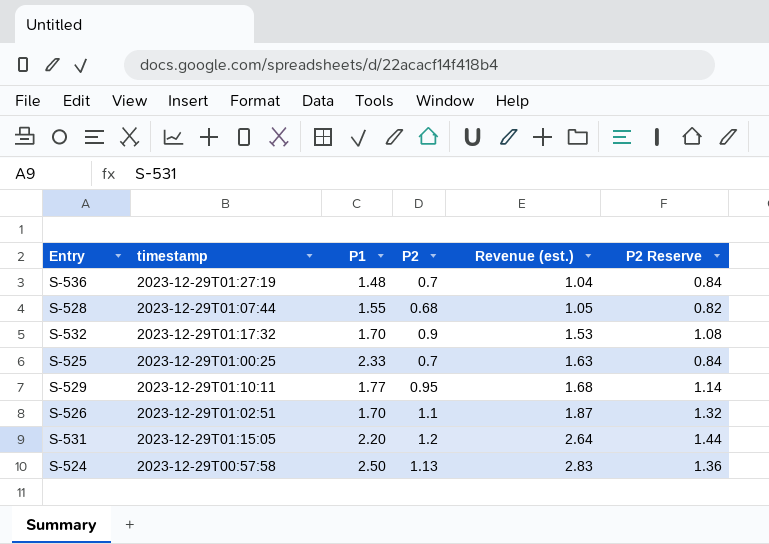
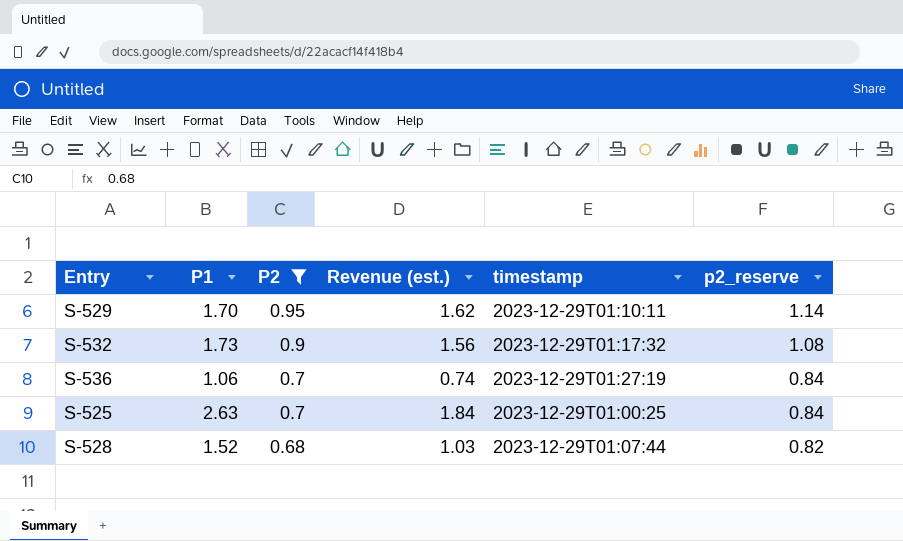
filter: none -> P2 <= 0.95
row order: Revenue (est.) ascending -> P2 descending
column timestamp | position: 2 -> 5
column name: P2 Reserve -> p2_reserve
S-529 | P1: 1.77 -> 1.70
S-529 | Revenue (est.): 1.68 -> 1.62
S-532 | P1: 1.70 -> 1.73
S-532 | Revenue (est.): 1.53 -> 1.56
S-536 | P1: 1.48 -> 1.06
S-536 | Revenue (est.): 1.04 -> 0.74
S-525 | P1: 2.33 -> 2.63
S-525 | Revenue (est.): 1.63 -> 1.84
S-528 | P1: 1.55 -> 1.52
S-528 | Revenue (est.): 1.05 -> 1.03

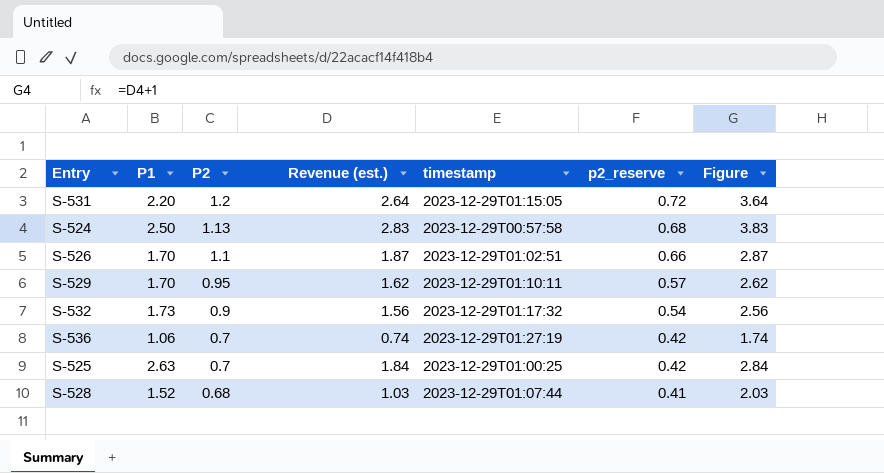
filter: P2 <= 0.95 -> none
column p2_reserve | formula: [P2] * 1.2 -> [P2] * 0.6
column Figure | formula: none -> [Revenue (est.)] + 1

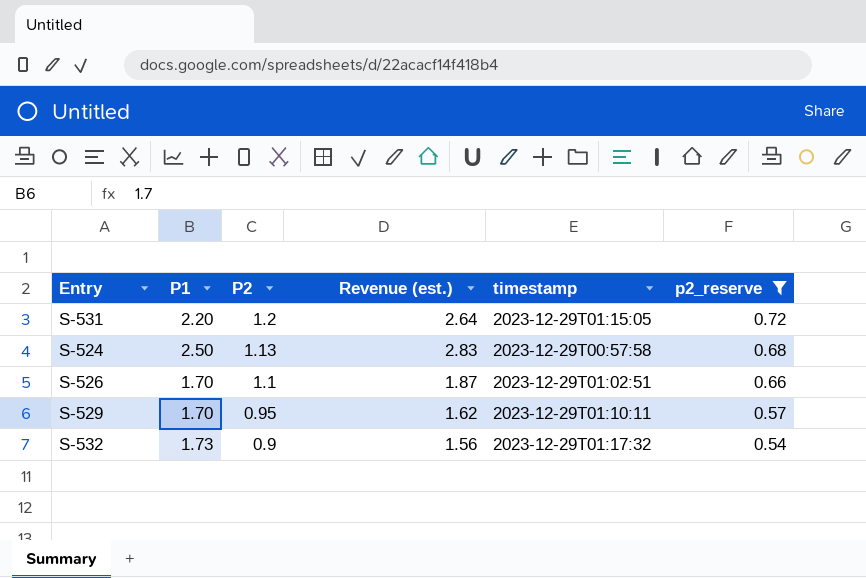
filter: none -> p2_reserve >= 0.54
column Figure | formula: [Revenue (est.)] + 1 -> none

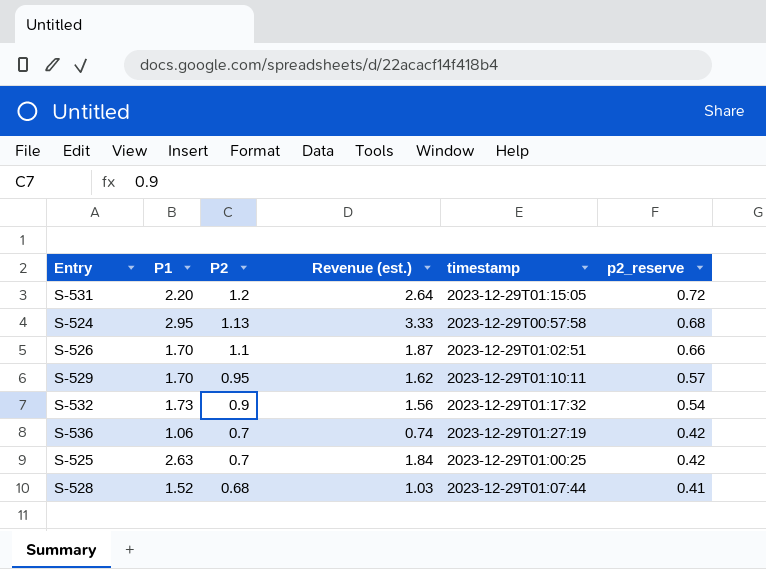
filter: p2_reserve >= 0.54 -> none
S-524 | P1: 2.50 -> 2.95
S-524 | Revenue (est.): 2.83 -> 3.33

